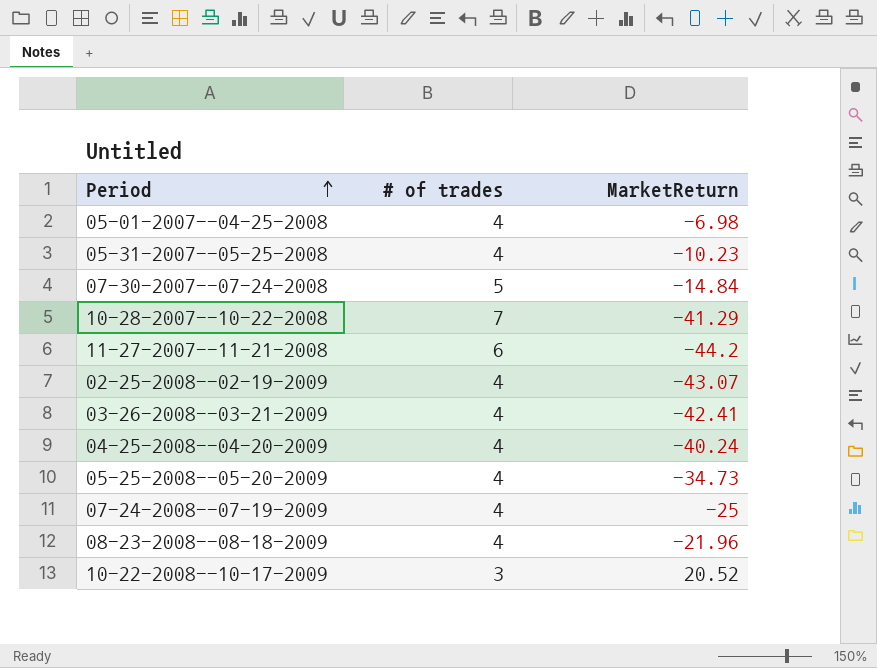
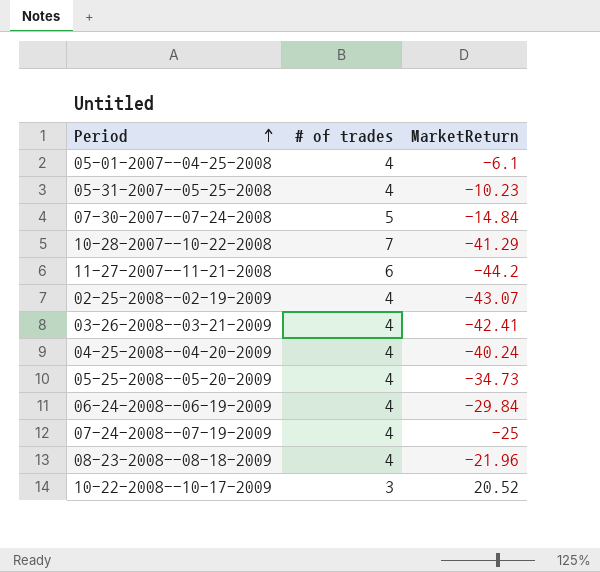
05-01-2007--04-25-2008 | MarketReturn: -6.98 -> -6.1
row 06-24-2008--06-19-2009: none -> 4 | -29.84

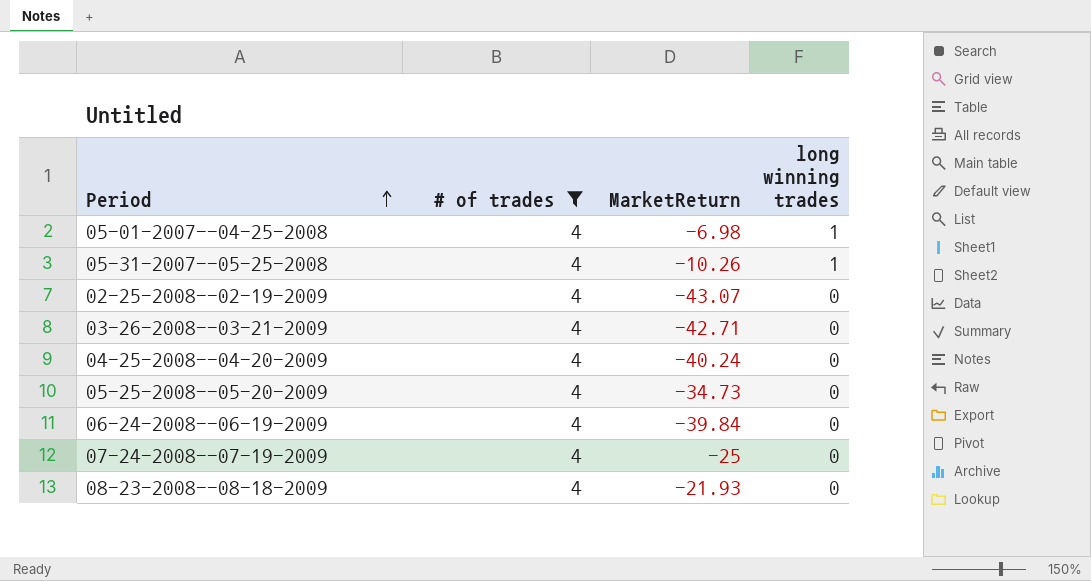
filter: none -> # of trades = 4
column long winning trades | position: none -> 4
05-01-2007--04-25-2008 | MarketReturn: -6.1 -> -6.98
05-31-2007--05-25-2008 | MarketReturn: -10.23 -> -10.26
03-26-2008--03-21-2009 | MarketReturn: -42.41 -> -42.71
06-24-2008--06-19-2009 | MarketReturn: -29.84 -> -39.84
08-23-2008--08-18-2009 | MarketReturn: -21.96 -> -21.93

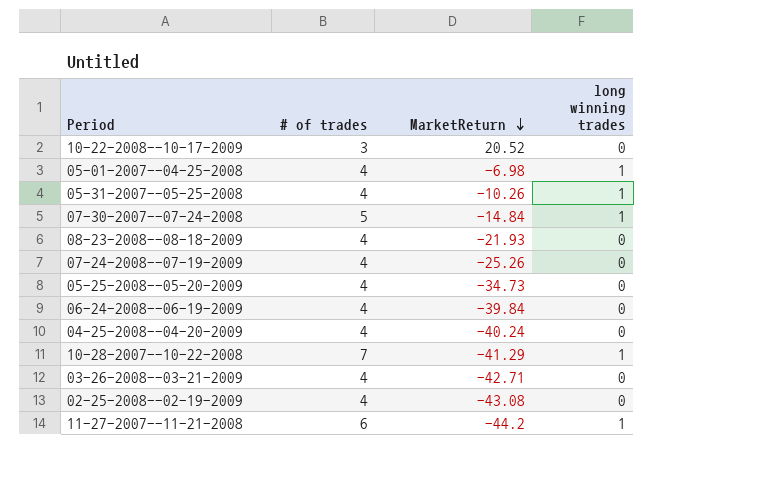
filter: # of trades = 4 -> none
row order: Period ascending -> MarketReturn descending
07-24-2008--07-19-2009 | MarketReturn: -25 -> -25.26
02-25-2008--02-19-2009 | MarketReturn: -43.07 -> -43.08

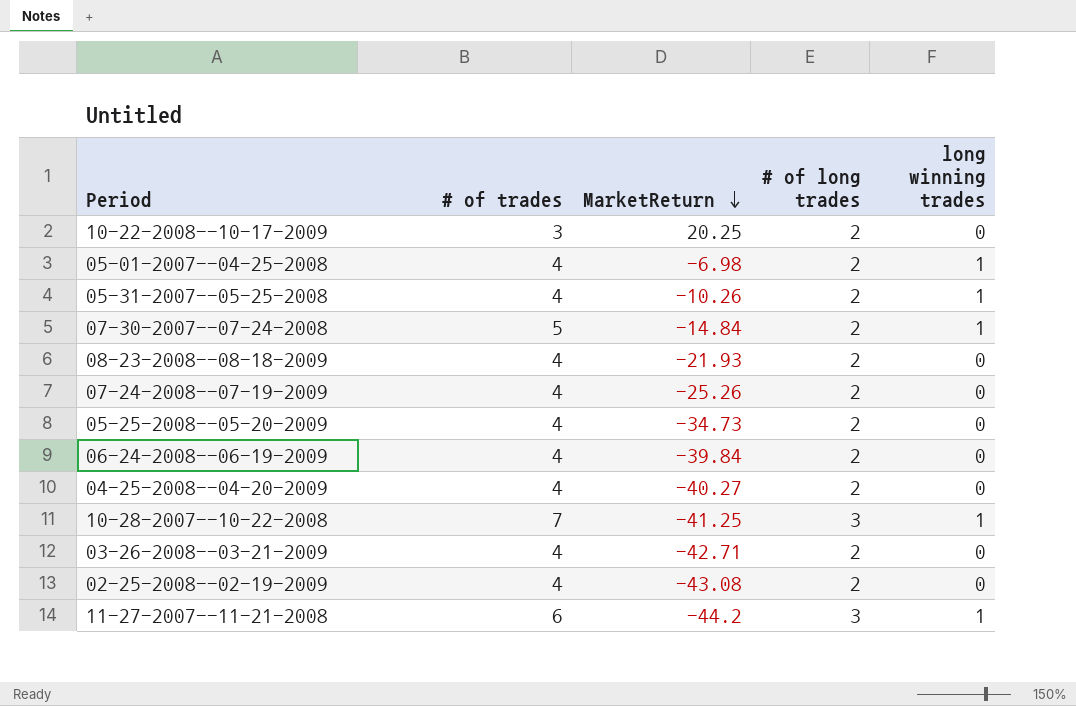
column # of long trades | position: none -> 4
10-22-2008--10-17-2009 | MarketReturn: 20.52 -> 20.25
04-25-2008--04-20-2009 | MarketReturn: -40.24 -> -40.27
10-28-2007--10-22-2008 | MarketReturn: -41.29 -> -41.25

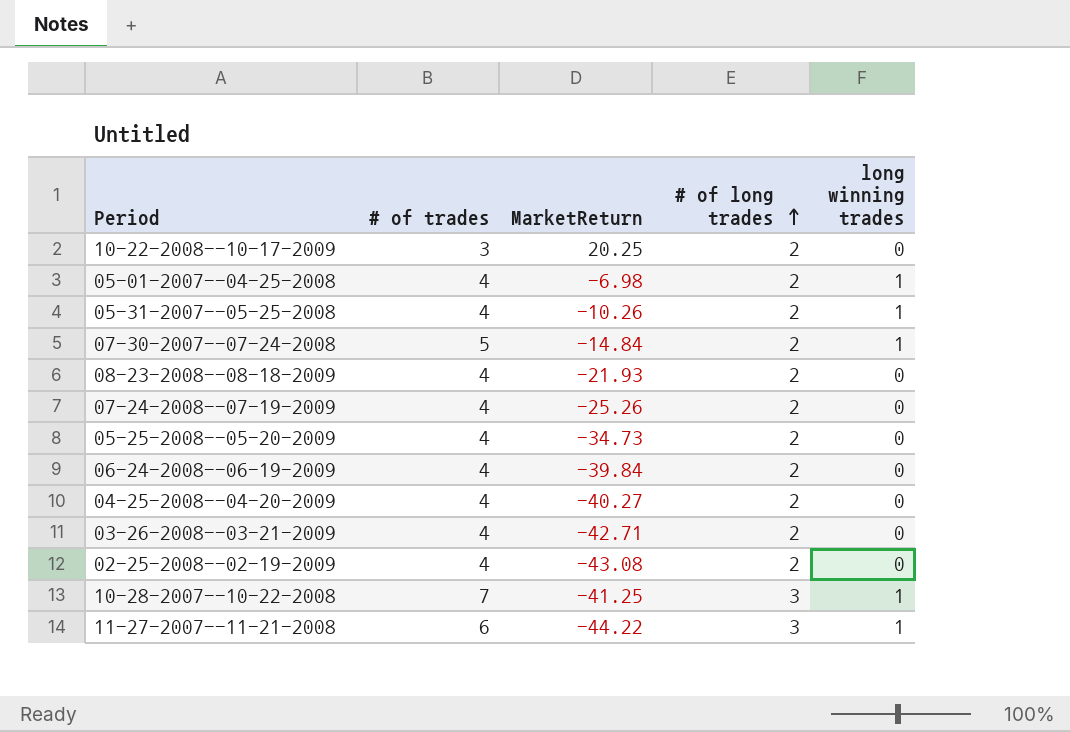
row order: MarketReturn descending -> # of long trades ascending
11-27-2007--11-21-2008 | MarketReturn: -44.2 -> -44.22

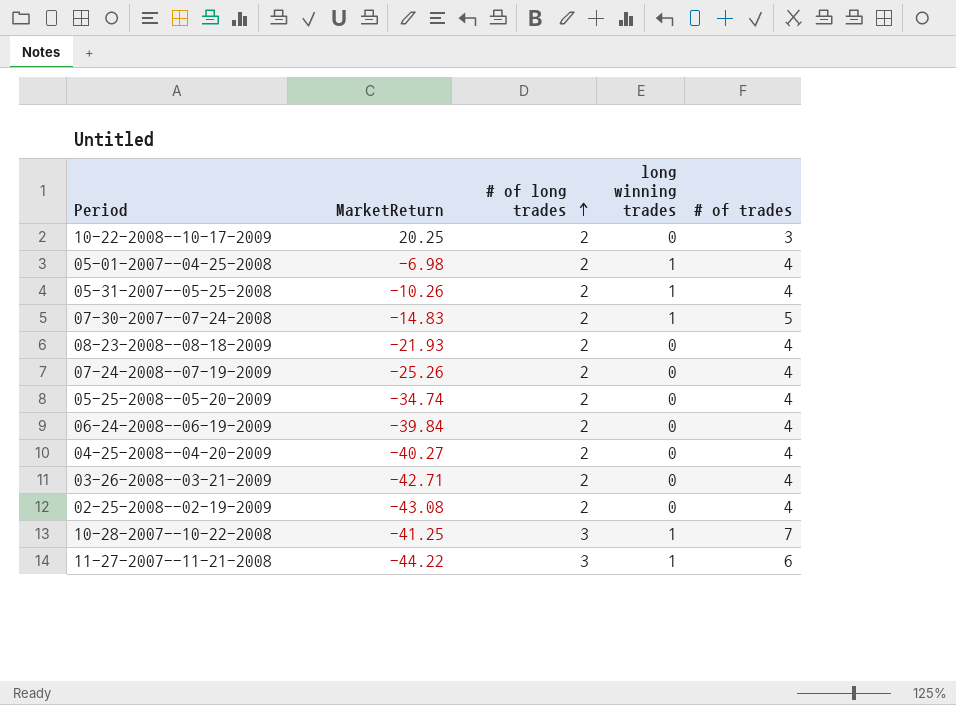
column # of trades | position: 2 -> 5
07-30-2007--07-24-2008 | MarketReturn: -14.84 -> -14.83
05-25-2008--05-20-2009 | MarketReturn: -34.73 -> -34.74

